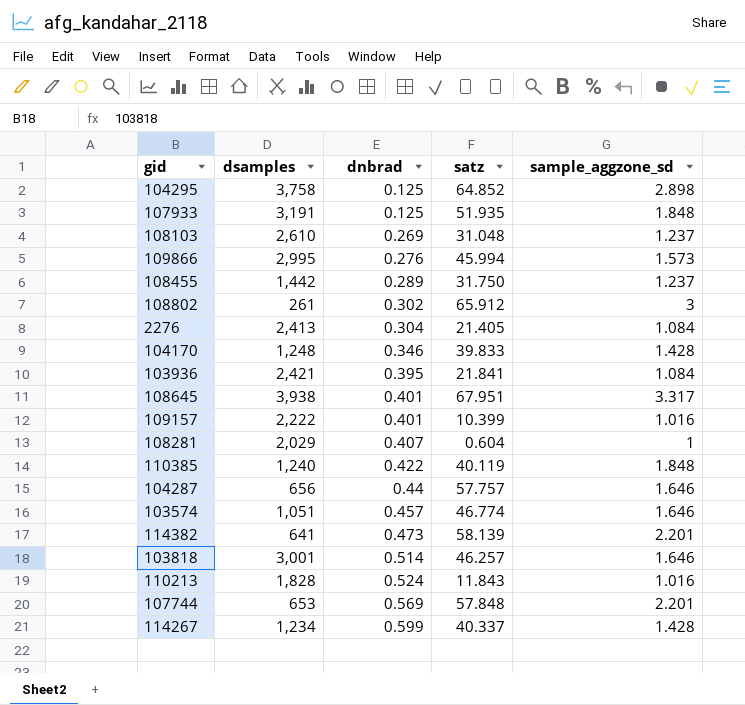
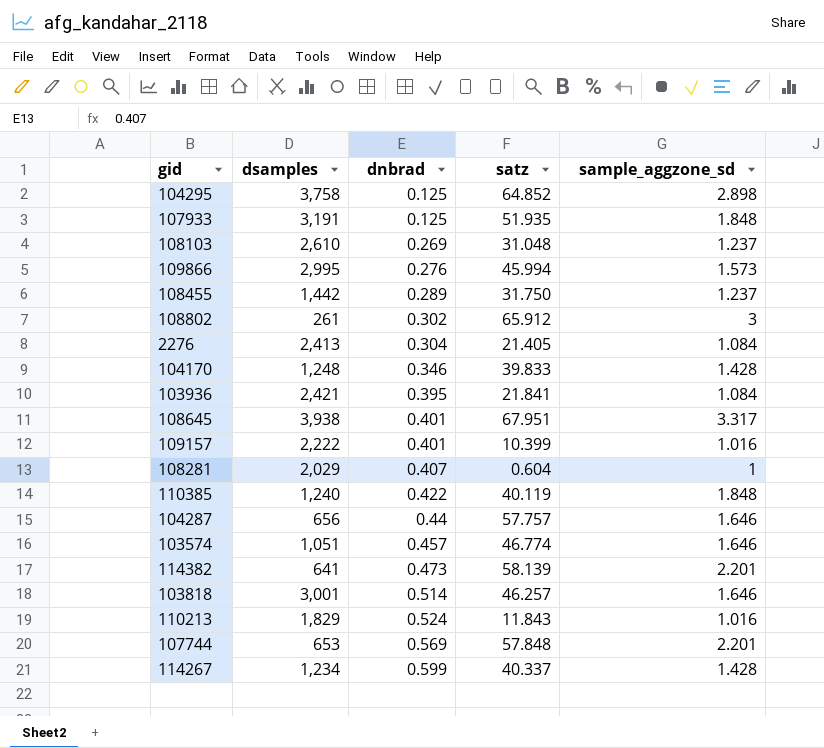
110213 | dsamples: 1,828 -> 1,829

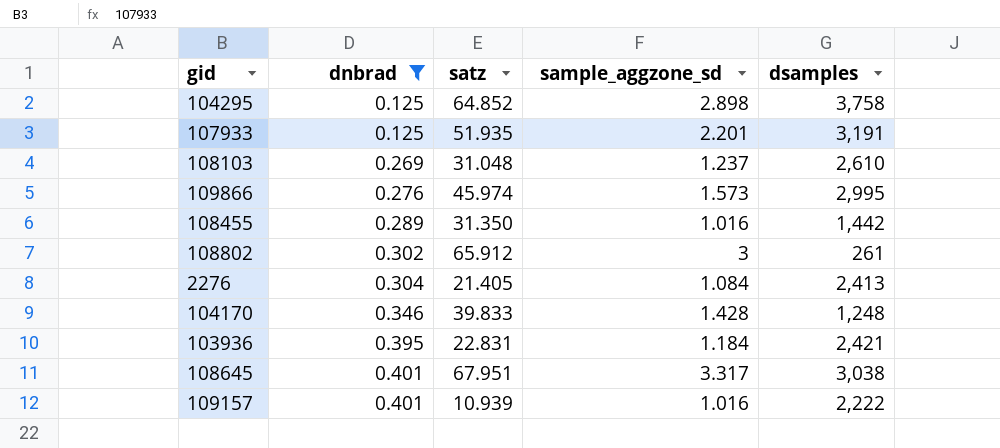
filter: none -> dnbrad <= 0.401
column dsamples | position: 2 -> 5
107933 | sample_aggzone_sd: 1.848 -> 2.201
109866 | satz: 45.994 -> 45.974
108455 | satz: 31.750 -> 31.350
108455 | sample_aggzone_sd: 1.237 -> 1.016
103936 | satz: 21.841 -> 22.831
103936 | sample_aggzone_sd: 1.084 -> 1.184
108645 | dsamples: 3,938 -> 3,038
109157 | satz: 10.399 -> 10.939

